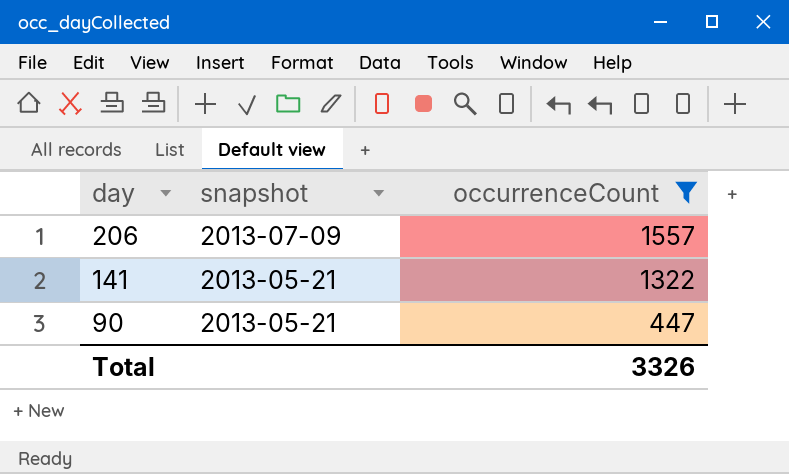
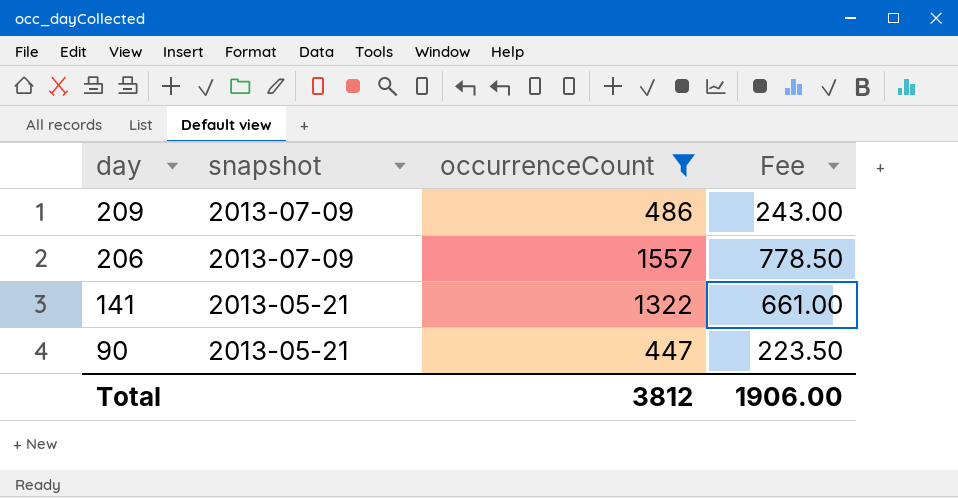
column Fee | formula: none -> [occurrenceCount] * 0.5
row 209: none -> 2013-07-09 | 486 | 243.00
Total | occurrenceCount: 3326 -> 3812

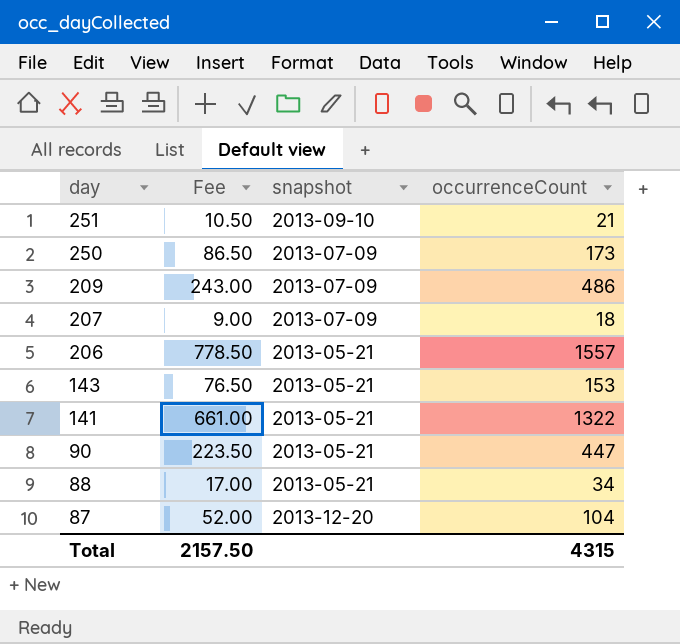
filter: occurrenceCount >= 447 -> none
column Fee | position: 4 -> 2
206 | snapshot: 2013-07-09 -> 2013-05-21
Total | Fee: 1906.00 -> 2157.50
Total | occurrenceCount: 3812 -> 4315

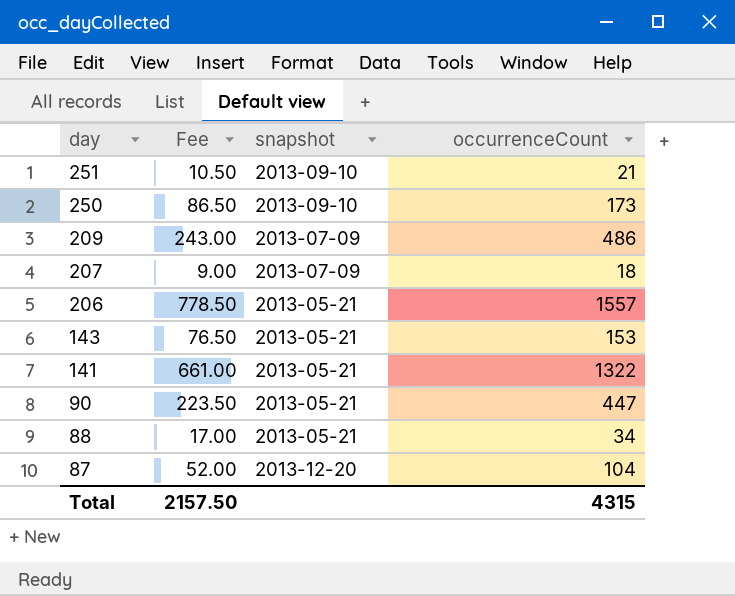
250 | snapshot: 2013-07-09 -> 2013-09-10

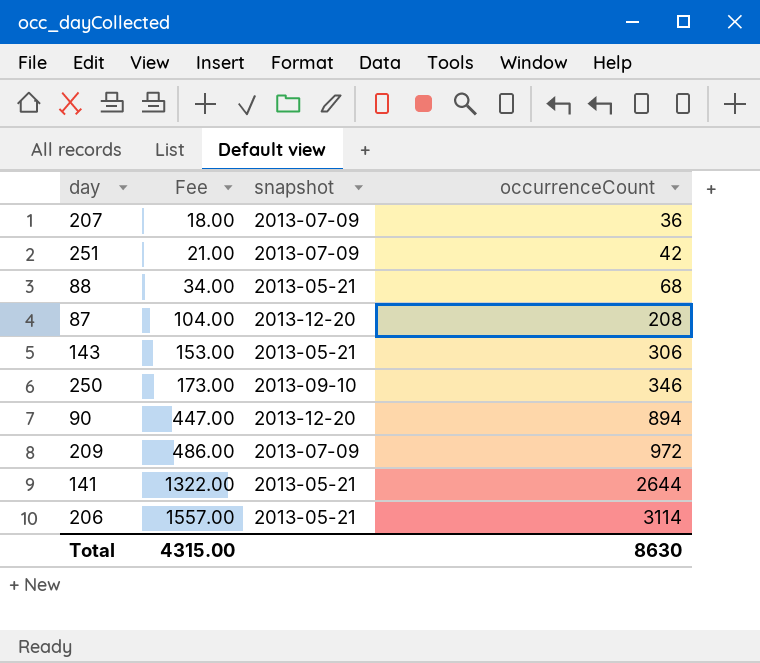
row order: day descending -> Fee ascending
207 | Fee: 9.00 -> 18.00
207 | occurrenceCount: 18 -> 36
251 | Fee: 10.50 -> 21.00
251 | snapshot: 2013-09-10 -> 2013-07-09
251 | occurrenceCount: 21 -> 42
88 | Fee: 17.00 -> 34.00
88 | occurrenceCount: 34 -> 68
87 | Fee: 52.00 -> 104.00
87 | occurrenceCount: 104 -> 208
143 | Fee: 76.50 -> 153.00
143 | occurrenceCount: 153 -> 306
250 | Fee: 86.50 -> 173.00
250 | occurrenceCount: 173 -> 346
90 | Fee: 223.50 -> 447.00
90 | snapshot: 2013-05-21 -> 2013-12-20
90 | occurrenceCount: 447 -> 894
209 | Fee: 243.00 -> 486.00
209 | occurrenceCount: 486 -> 972
141 | Fee: 661.00 -> 1322.00
141 | occurrenceCount: 1322 -> 2644
206 | Fee: 778.50 -> 1557.00
206 | occurrenceCount: 1557 -> 3114
Total | Fee: 2157.50 -> 4315.00
Total | occurrenceCount: 4315 -> 8630

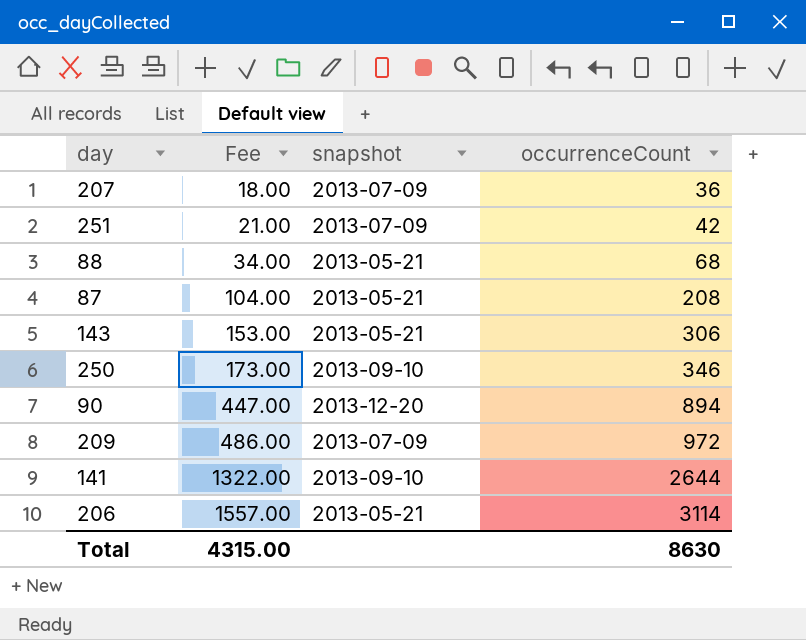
87 | snapshot: 2013-12-20 -> 2013-05-21
141 | snapshot: 2013-05-21 -> 2013-09-10

